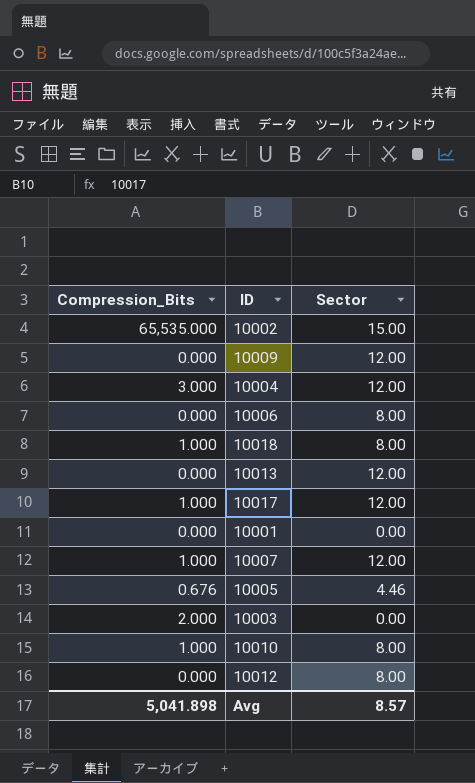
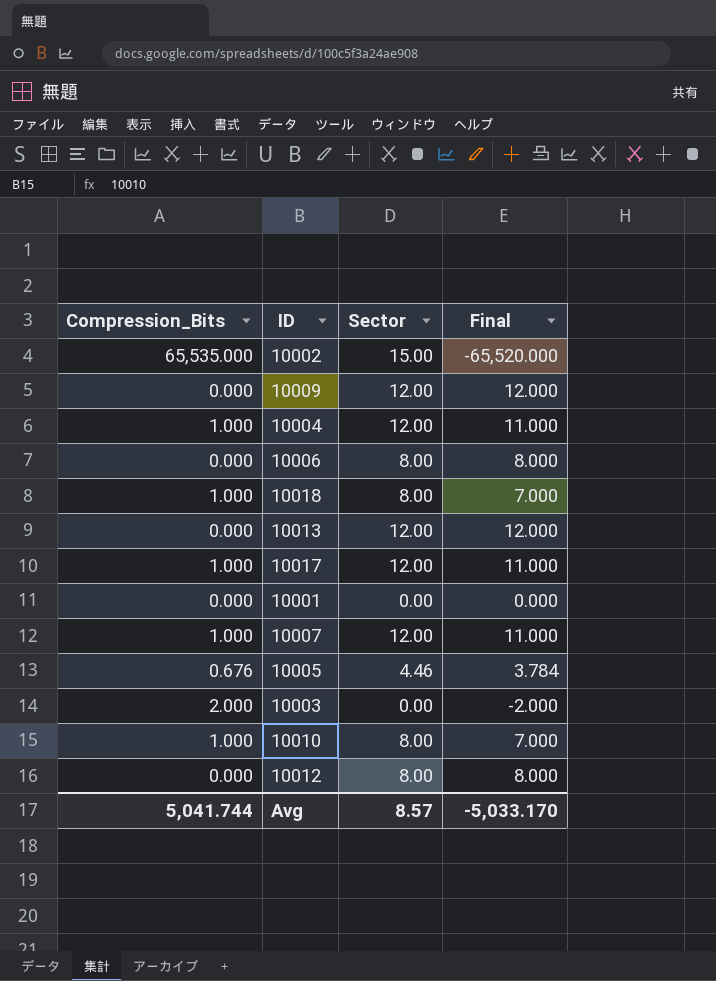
column Final | formula: none -> [Sector] - [Compression_Bits]
10004 | Compression_Bits: 3.000 -> 1.000
Avg | Compression_Bits: 5,041.898 -> 5,041.744

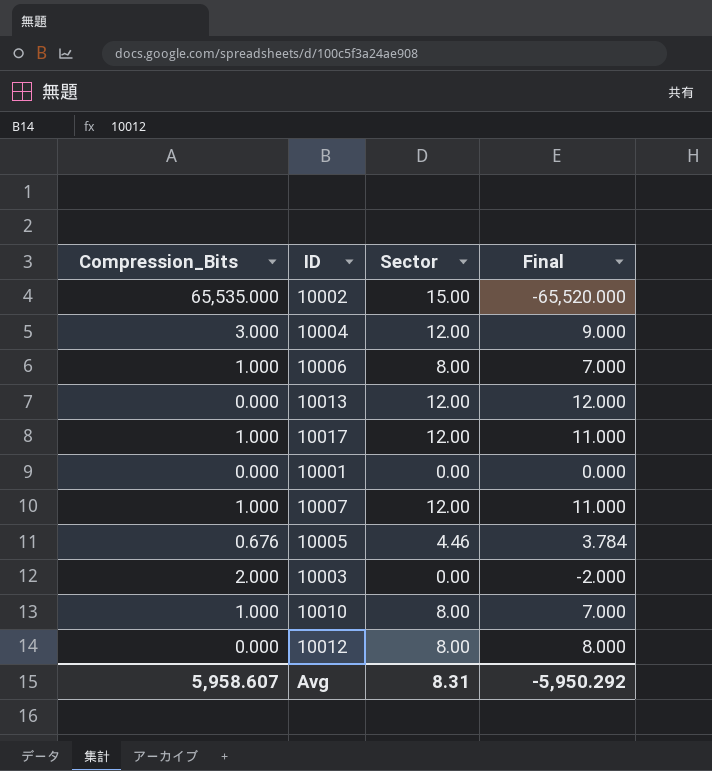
row 10009: 0.000 | 12.00 | 12.000 -> none
row 10018: 1.000 | 8.00 | 7.000 -> none
10004 | Compression_Bits: 1.000 -> 3.000
10004 | Final: 11.000 -> 9.000
10006 | Compression_Bits: 0.000 -> 1.000
10006 | Final: 8.000 -> 7.000
Avg | Compression_Bits: 5,041.744 -> 5,958.607
Avg | Sector: 8.57 -> 8.31
Avg | Final: -5,033.170 -> -5,950.292

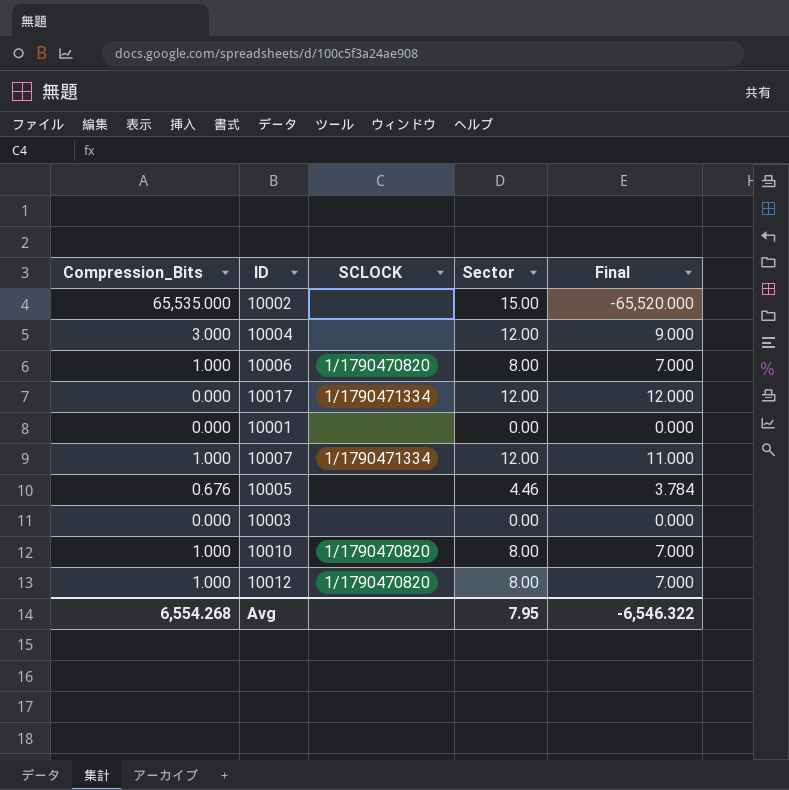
column SCLOCK | position: none -> 3
row 10013: 0.000 | 12.00 | 12.000 -> none
10017 | Compression_Bits: 1.000 -> 0.000
10017 | Final: 11.000 -> 12.000
10003 | Compression_Bits: 2.000 -> 0.000
10003 | Final: -2.000 -> 0.000
10012 | Compression_Bits: 0.000 -> 1.000
10012 | Final: 8.000 -> 7.000
Avg | Compression_Bits: 5,958.607 -> 6,554.268
Avg | Sector: 8.31 -> 7.95
Avg | Final: -5,950.292 -> -6,546.322

